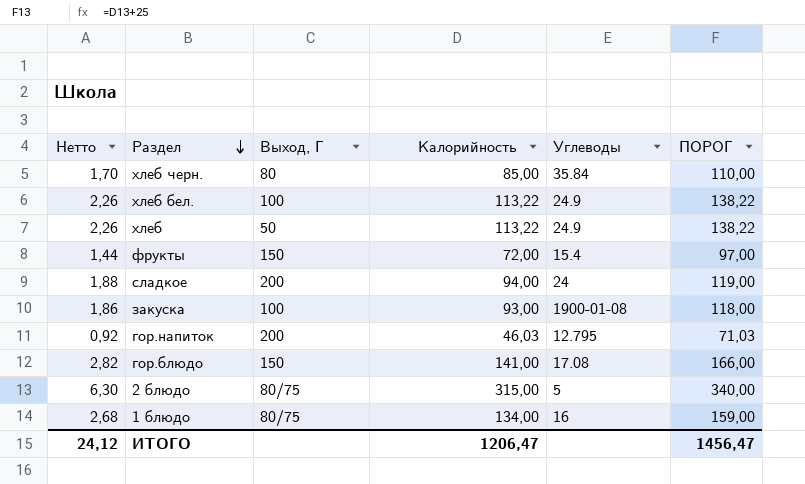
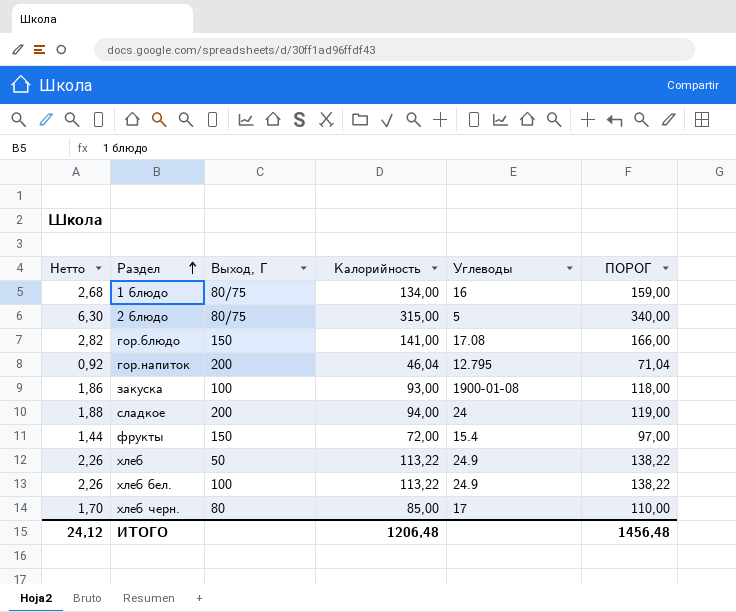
row order: Раздел descending -> Раздел ascending
гор.напиток | Калорийность: 46,03 -> 46,04
гор.напиток | ПОРОГ: 71,03 -> 71,04
хлеб черн. | Углеводы: 35.84 -> 17
ИТОГО | Калорийность: 1206,47 -> 1206,48
ИТОГО | ПОРОГ: 1456,47 -> 1456,48

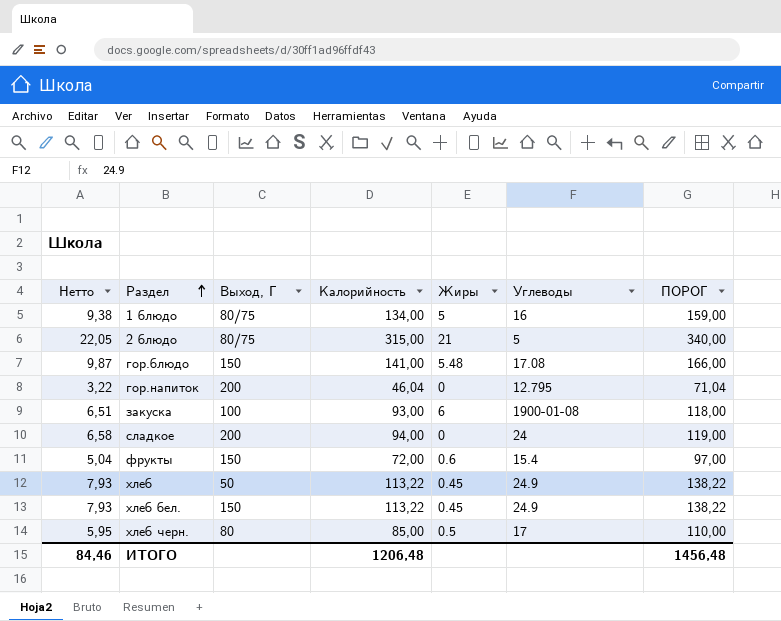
column Нетто | formula: [Калорийность] * 0,02 -> [Калорийность] * 0,07
column Жиры | position: none -> 5
хлеб бел. | Выход, Г: 100 -> 150
ИТОГО | Нетто: 24,12 -> 84,46

